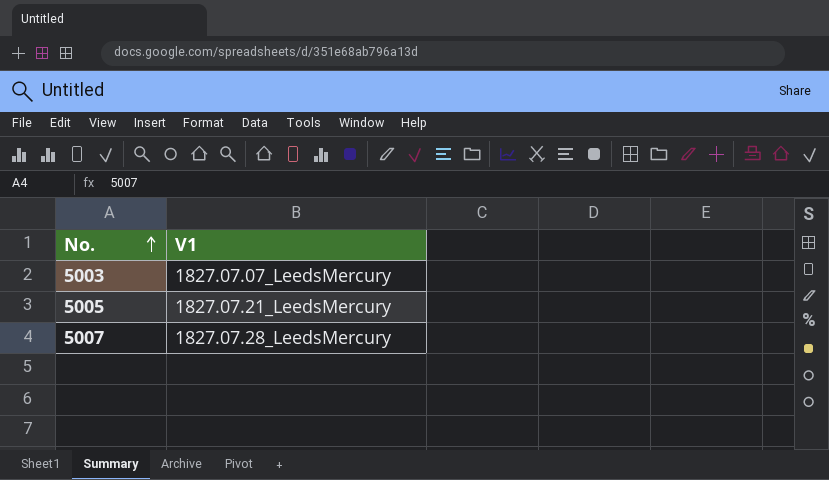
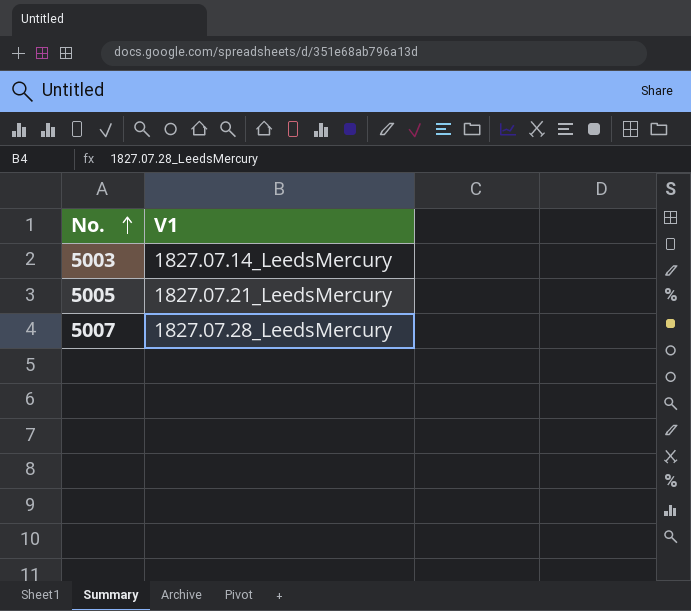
5003 | V1: 1827.07.07_LeedsMercury -> 1827.07.14_LeedsMercury

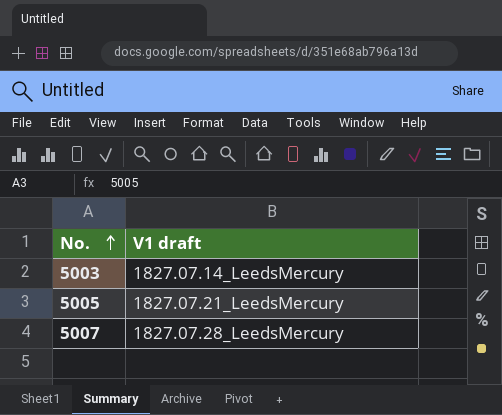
column name: V1 -> V1 draft

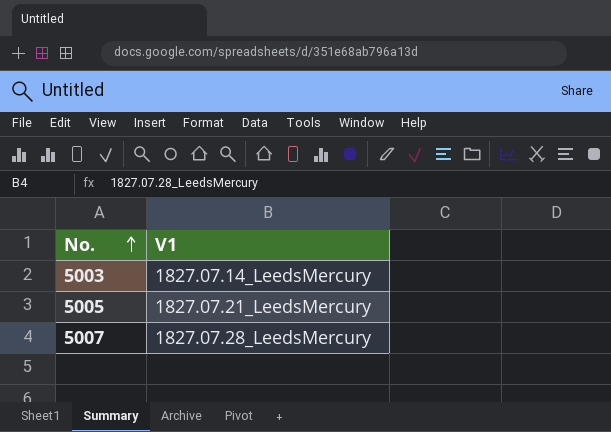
column name: V1 draft -> V1

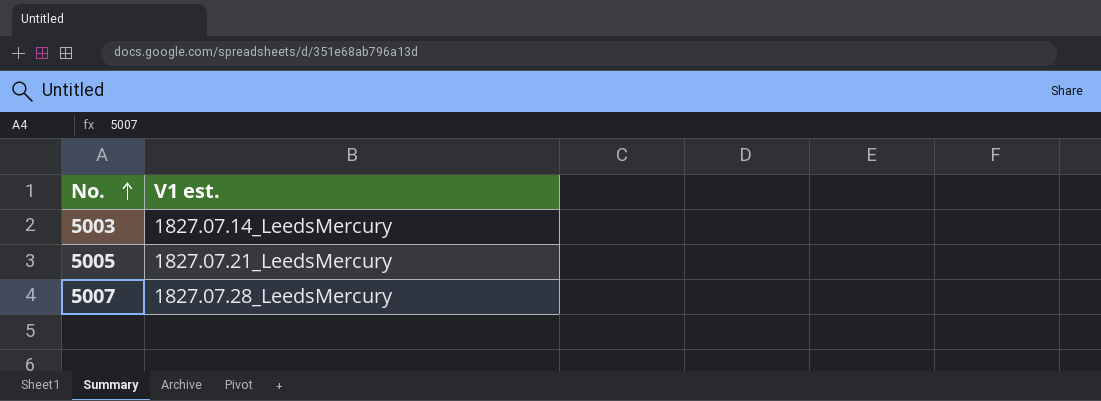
column name: V1 -> V1 est.

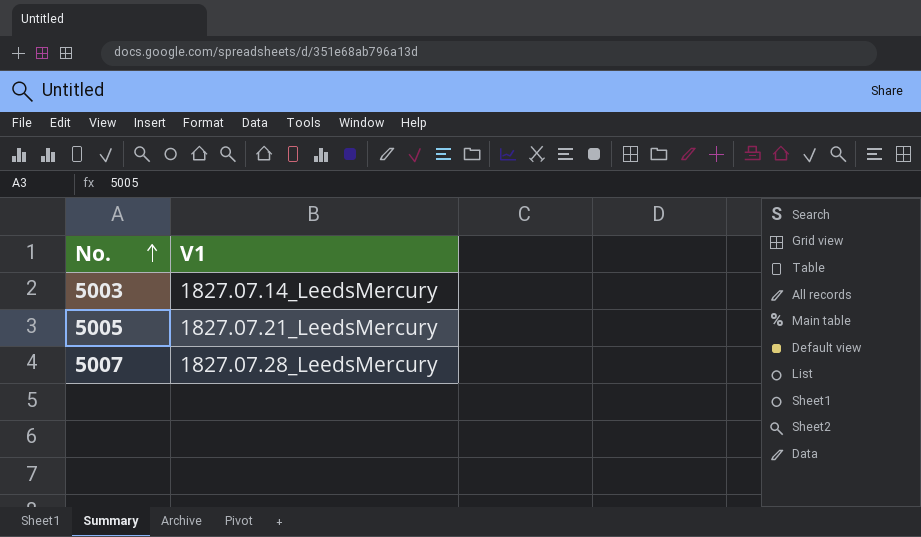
column name: V1 est. -> V1

